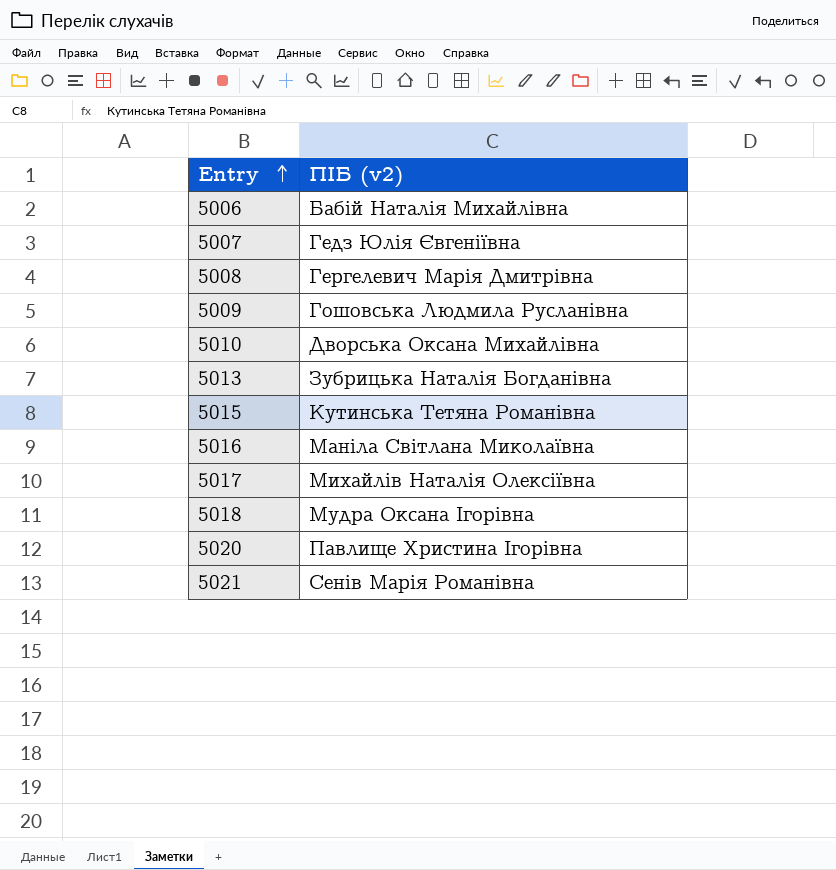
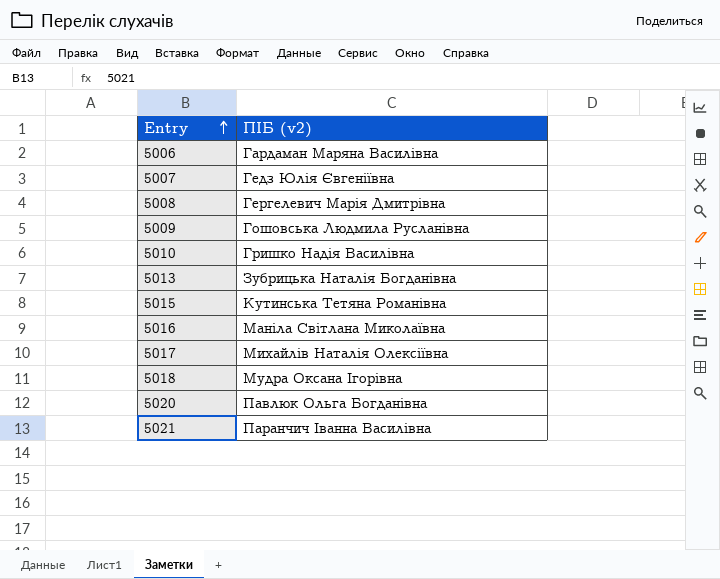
5006 | ПІБ (v2): Бабій Наталія Михайлівна -> Гардаман Маряна Василівна
5010 | ПІБ (v2): Дворська Оксана Михайлівна -> Гришко Надія Василівна
5020 | ПІБ (v2): Павлище Христина Ігорівна -> Павлюк Ольга Богданівна
5021 | ПІБ (v2): Сенів Марія Романівна -> Паранчич Іванна Василівна

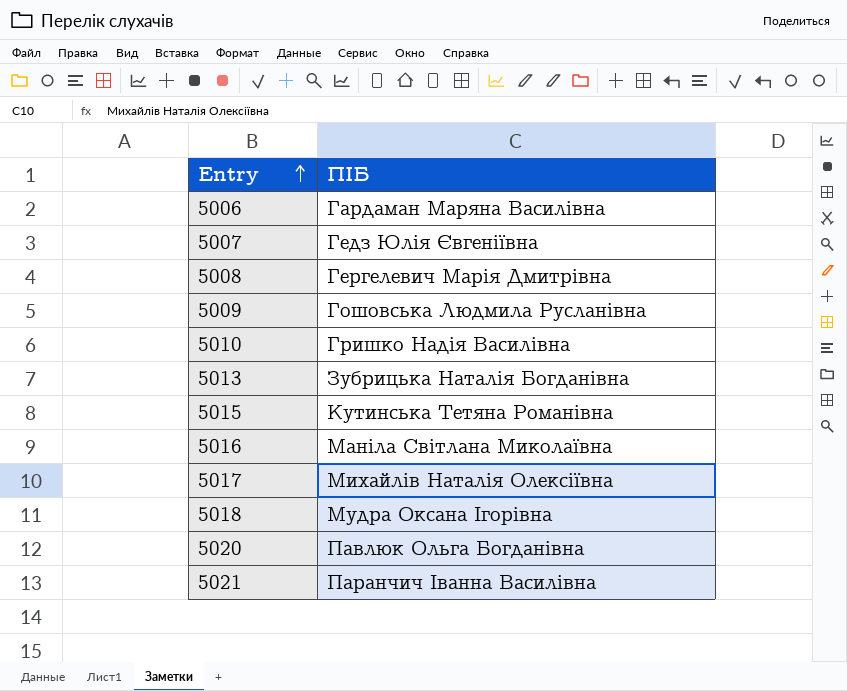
column name: ПІБ (v2) -> ПІБ

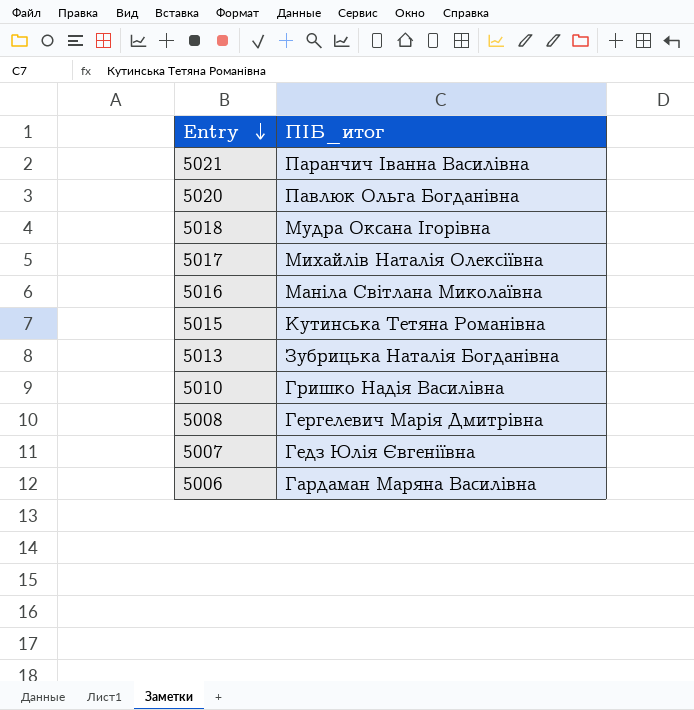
row order: Entry ascending -> Entry descending
column name: ПІБ -> ПІБ_итог
row 5009: Гошовська Людмила Русланівна -> none

